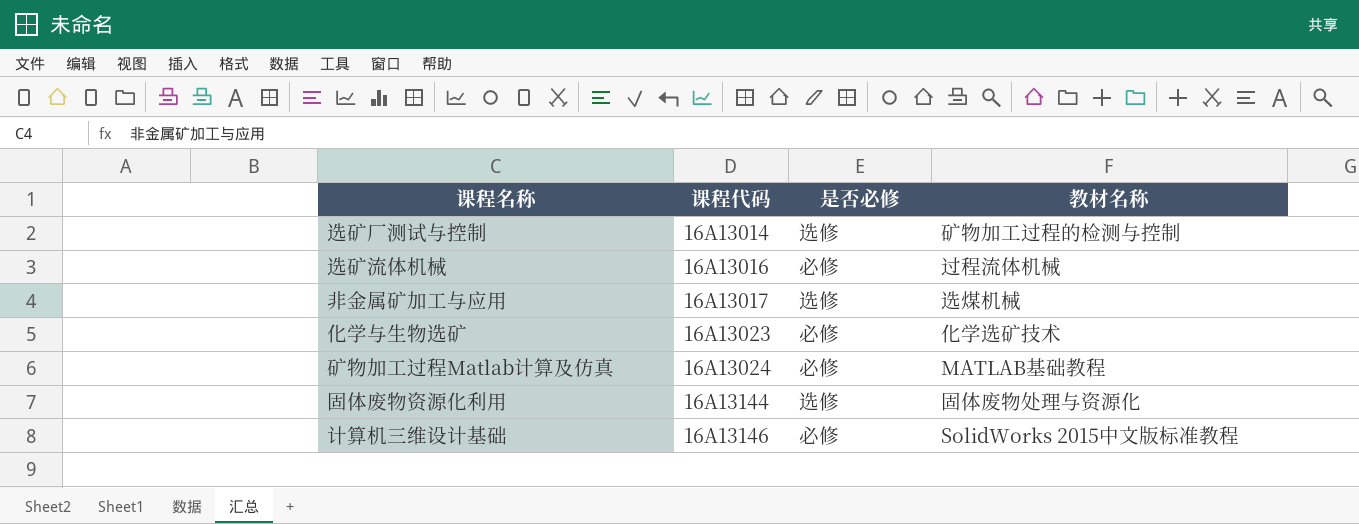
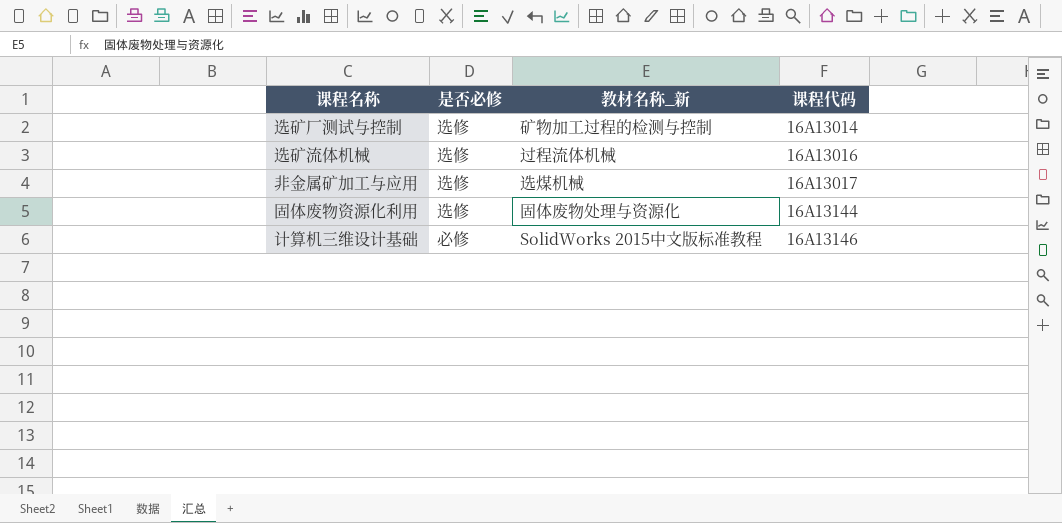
column name: 教材名称 -> 教材名称_新
column 课程代码 | position: 2 -> 4
row 化学与生物选矿: 16A13023 | 必修 | 化学选矿技术 -> none
row 矿物加工过程Matlab计算及仿真: 16A13024 | 必修 | MATLAB基础教程 -> none
选矿流体机械 | 是否必修: 必修 -> 选修

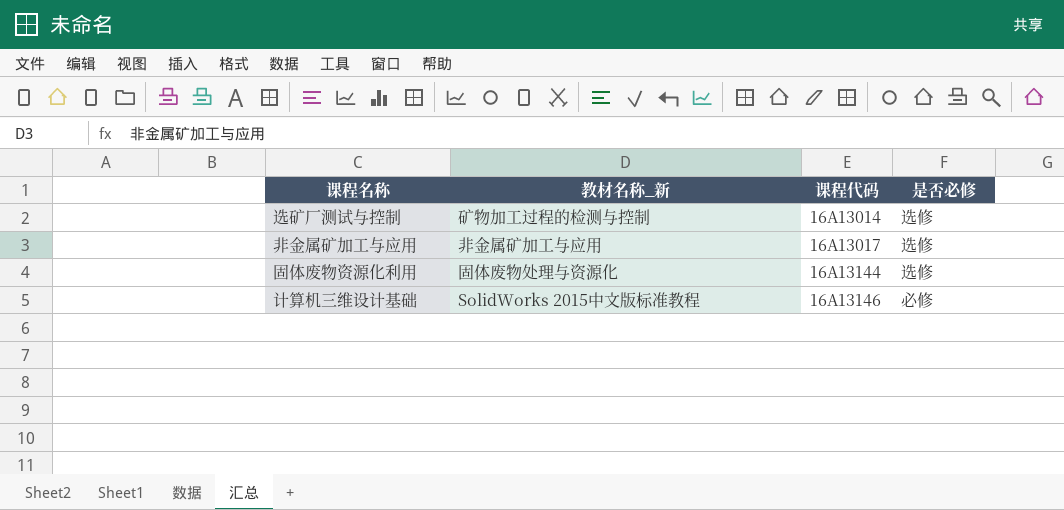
column 是否必修 | position: 2 -> 4
row 选矿流体机械: 选修 | 过程流体机械 | 16A13016 -> none
非金属矿加工与应用 | 教材名称_新: 选煤机械 -> 非金属矿加工与应用

